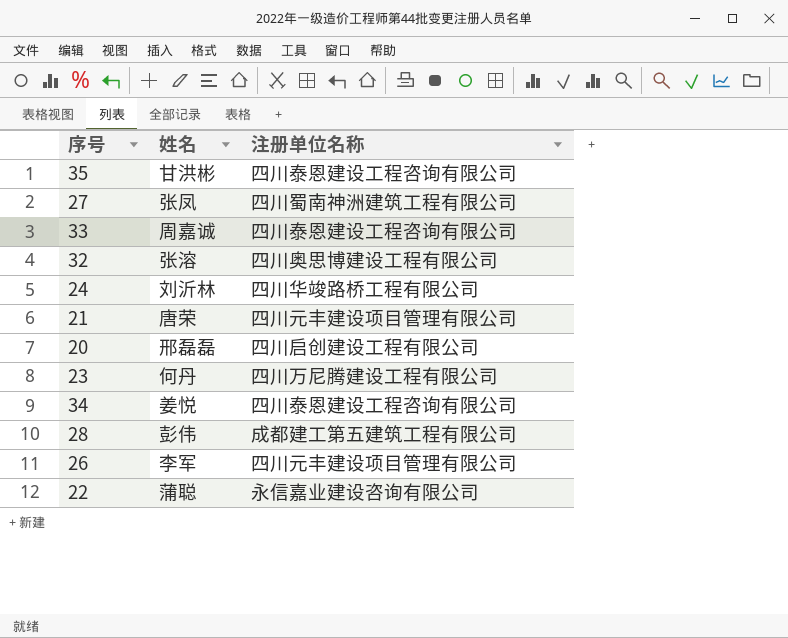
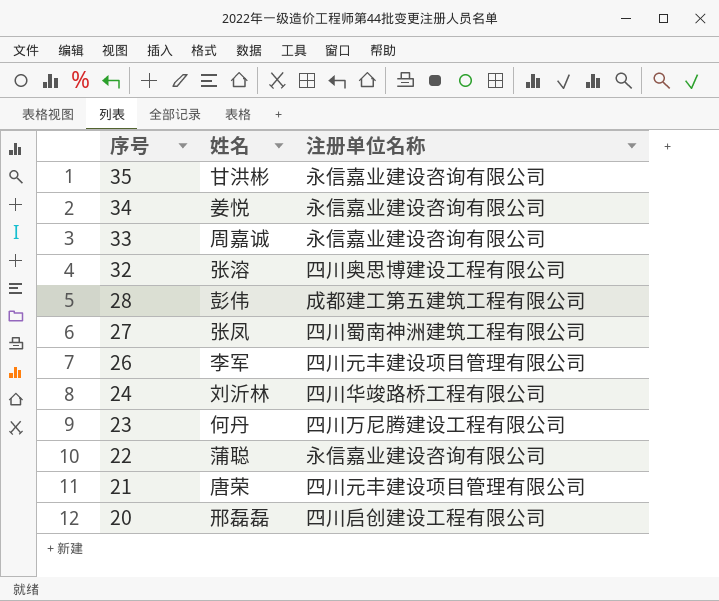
row order: none -> 序号 descending
35 | 注册单位名称: 四川泰恩建设工程咨询有限公司 -> 永信嘉业建设咨询有限公司
34 | 注册单位名称: 四川泰恩建设工程咨询有限公司 -> 永信嘉业建设咨询有限公司
33 | 注册单位名称: 四川泰恩建设工程咨询有限公司 -> 永信嘉业建设咨询有限公司

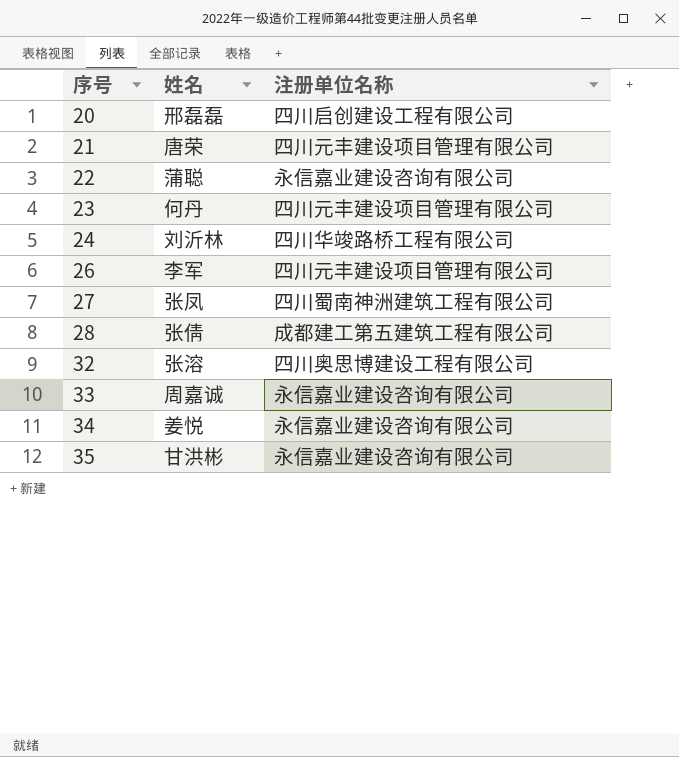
row order: 序号 descending -> 序号 ascending
23 | 注册单位名称: 四川万尼腾建设工程有限公司 -> 四川元丰建设项目管理有限公司
28 | 姓名: 彭伟 -> 张倩

